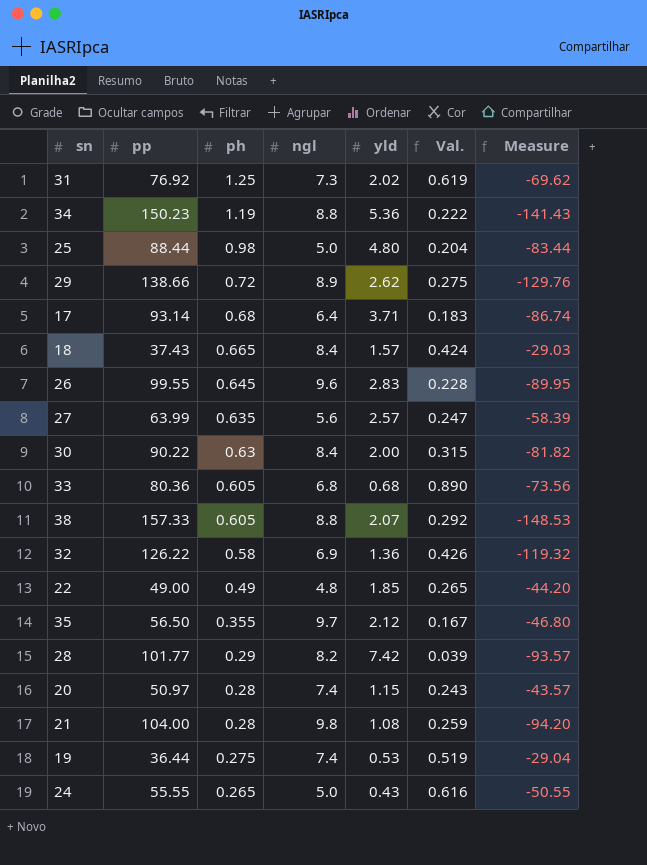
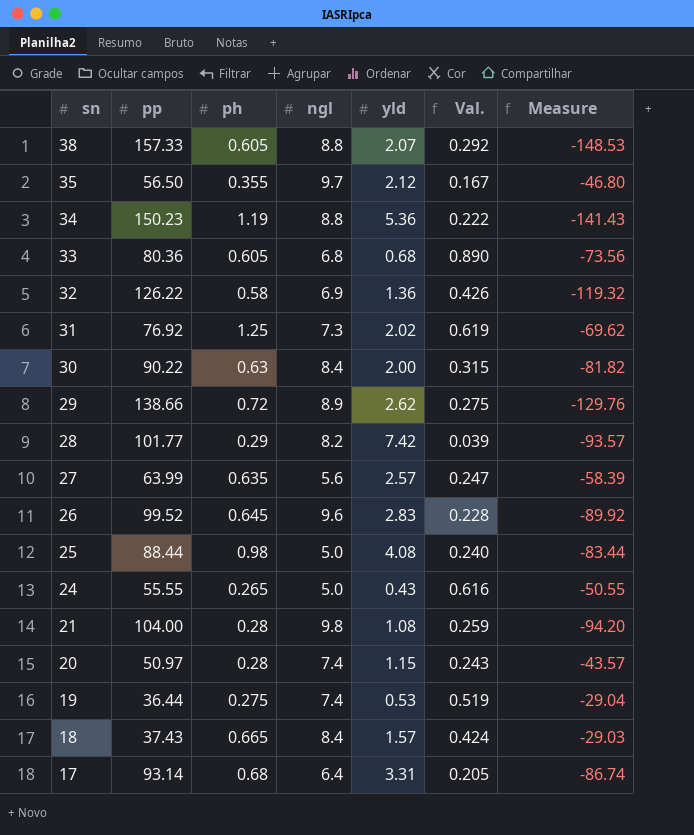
row order: ph descending -> sn descending
row 22: 49.00 | 0.49 | 4.8 | 1.85 | 0.265 | -44.20 -> none
26 | pp: 99.55 -> 99.52
26 | Measure: -89.95 -> -89.92
25 | yld: 4.80 -> 4.08
25 | Val.: 0.204 -> 0.240
17 | yld: 3.71 -> 3.31
17 | Val.: 0.183 -> 0.205

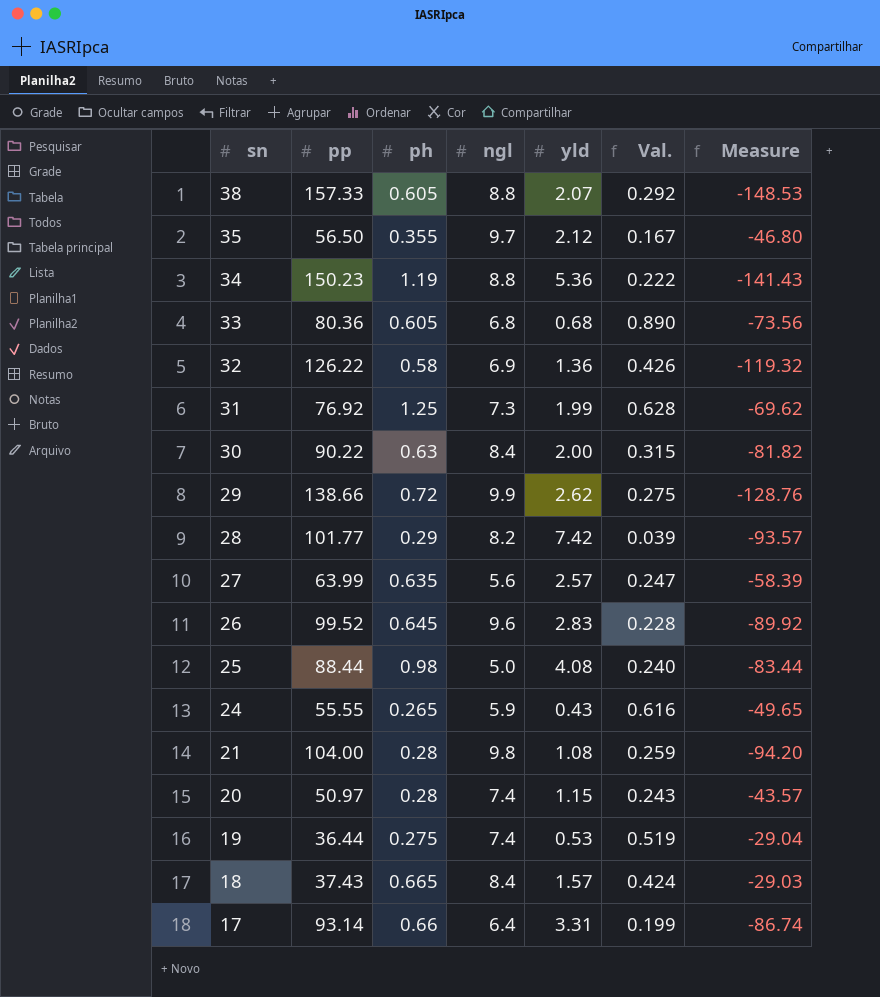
31 | yld: 2.02 -> 1.99
31 | Val.: 0.619 -> 0.628
29 | ngl: 8.9 -> 9.9
29 | Measure: -129.76 -> -128.76
24 | ngl: 5.0 -> 5.9
24 | Measure: -50.55 -> -49.65
17 | ph: 0.68 -> 0.66
17 | Val.: 0.205 -> 0.199

